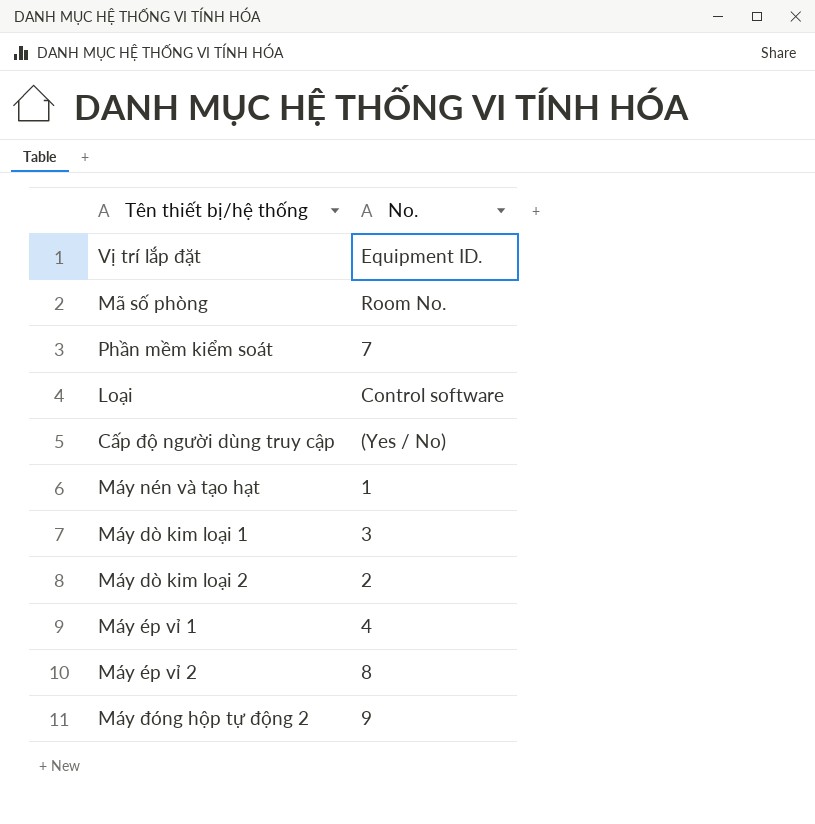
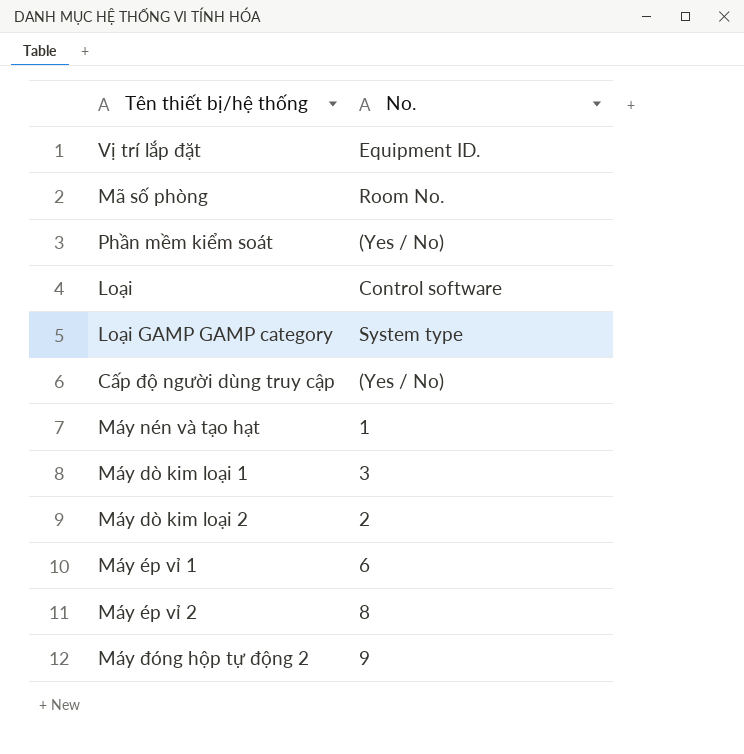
Phần mềm kiểm soát | No.: 7 -> (Yes / No)
row Loại GAMP GAMP category: none -> System type
Máy ép vỉ 1 | No.: 4 -> 6

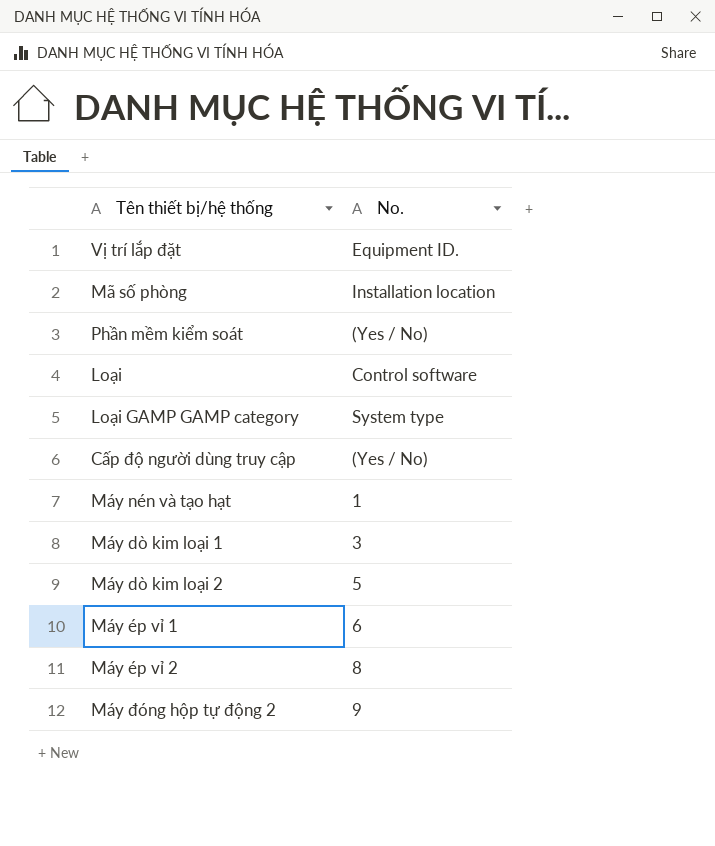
Mã số phòng | No.: Room No. -> Installation location
Máy dò kim loại 2 | No.: 2 -> 5

